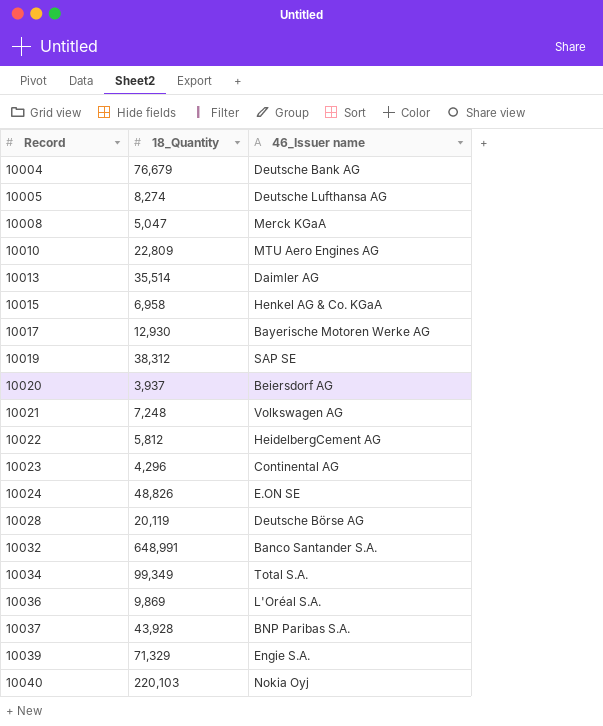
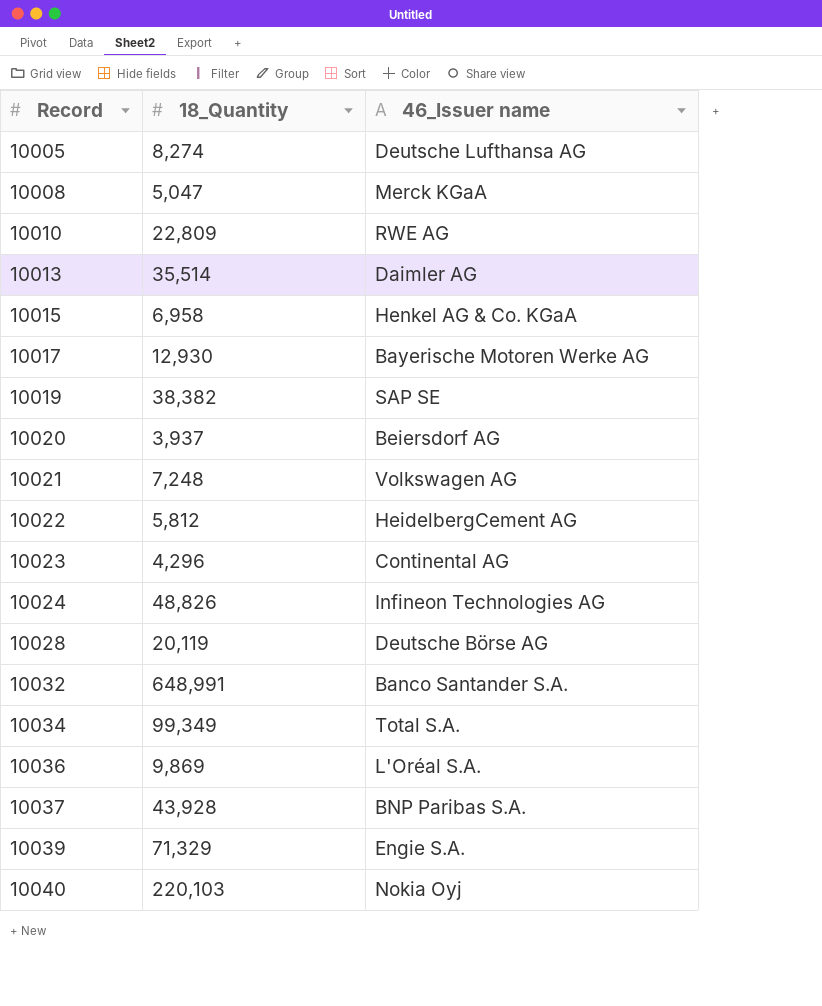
row 10004: 76,679 | Deutsche Bank AG -> none
10010 | 46_Issuer name: MTU Aero Engines AG -> RWE AG
10019 | 18_Quantity: 38,312 -> 38,382
10024 | 46_Issuer name: E.ON SE -> Infineon Technologies AG

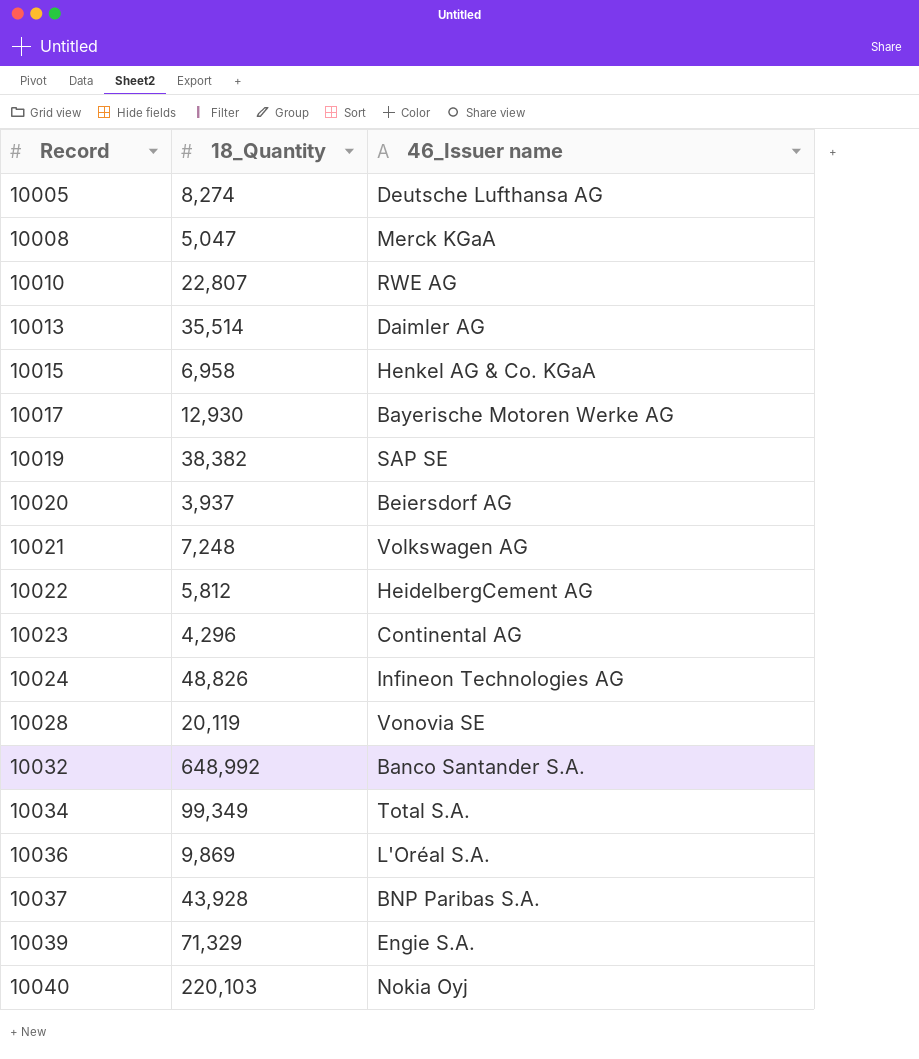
10010 | 18_Quantity: 22,809 -> 22,807
10028 | 46_Issuer name: Deutsche Börse AG -> Vonovia SE
10032 | 18_Quantity: 648,991 -> 648,992

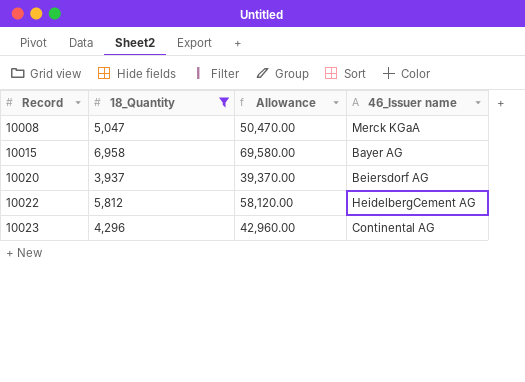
filter: none -> 18_Quantity <= 6,958
column Allowance | formula: none -> [18_Quantity] * 10
10015 | 46_Issuer name: Henkel AG & Co. KGaA -> Bayer AG

